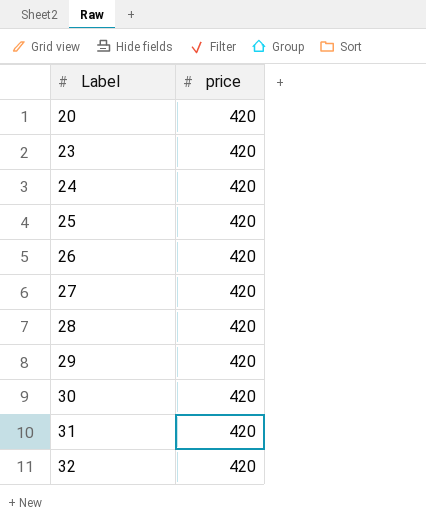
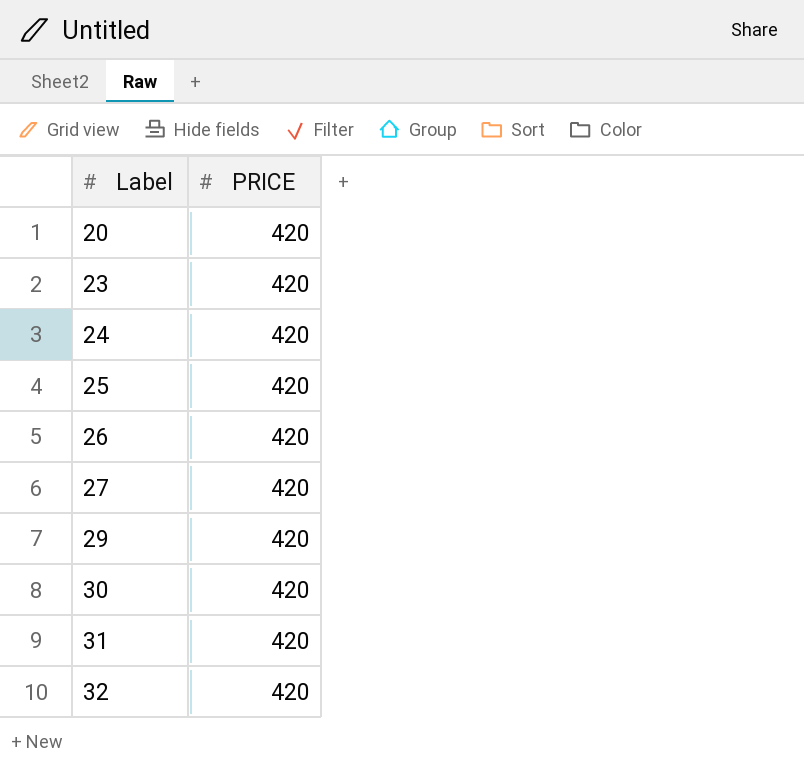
column name: price -> PRICE
row 28: 420 -> none

